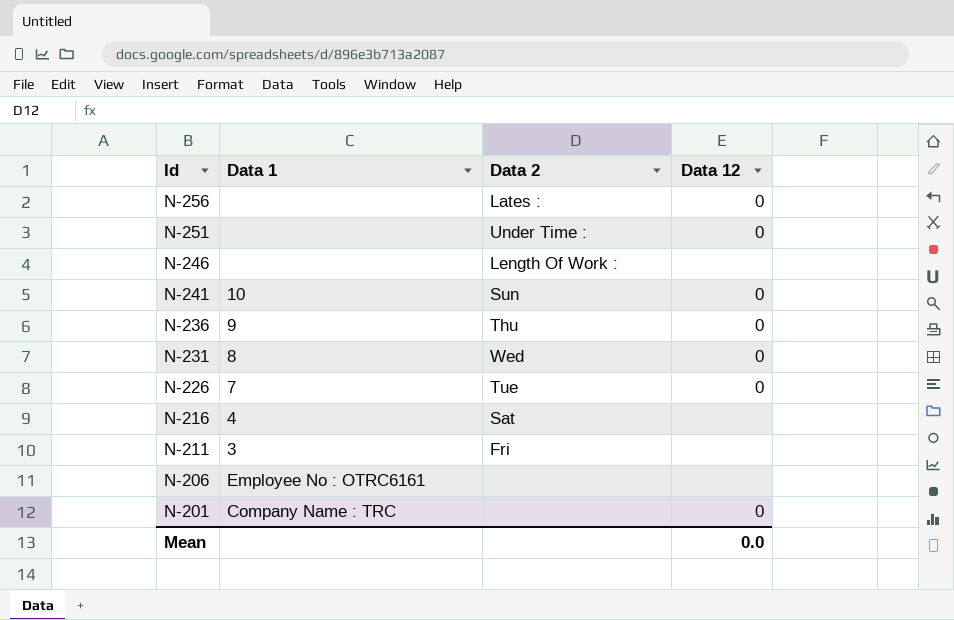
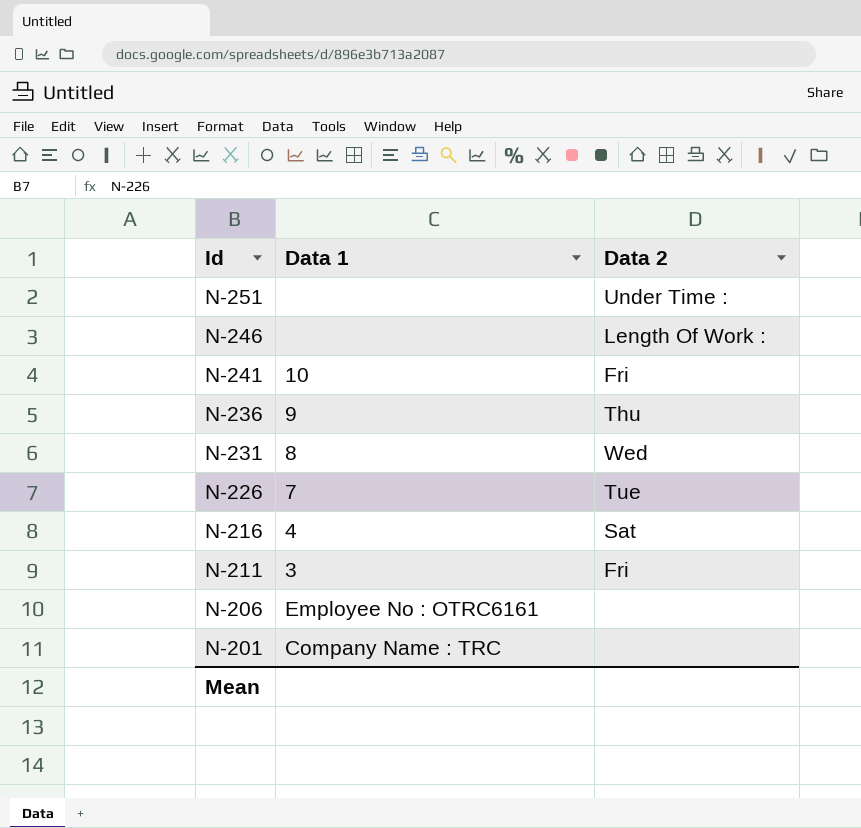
column Data 12 | position: 4 -> none
row N-256: none | Lates : | 0 -> none
N-241 | Data 2: Sun -> Fri

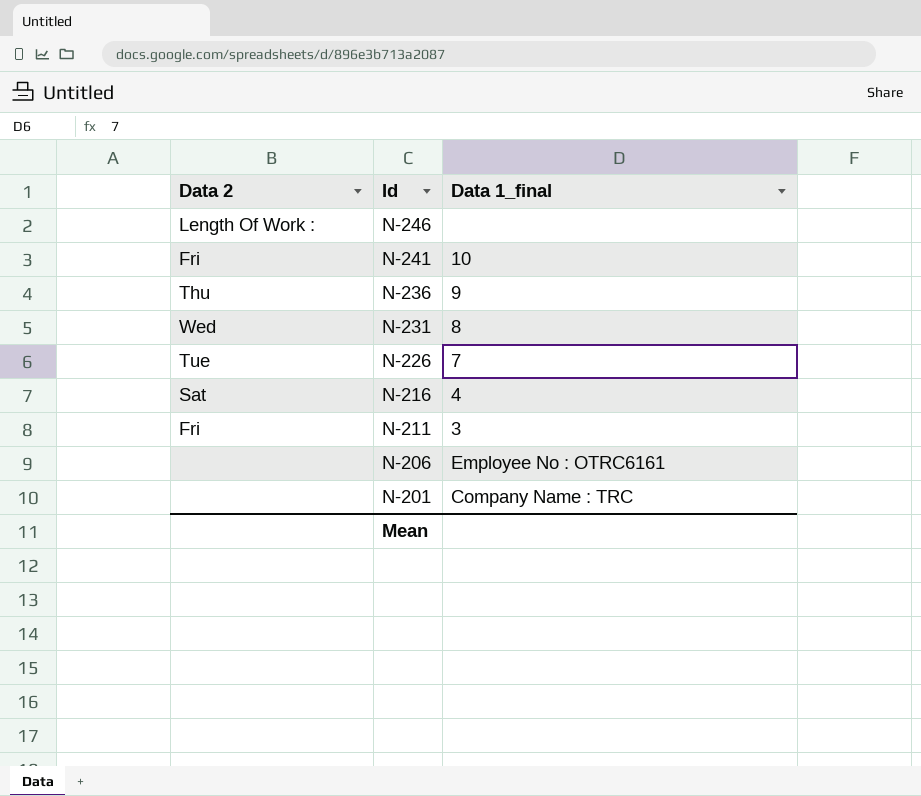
column Data 2 | position: 3 -> 1
column name: Data 1 -> Data 1_final
row N-251: none | Under Time : -> none

